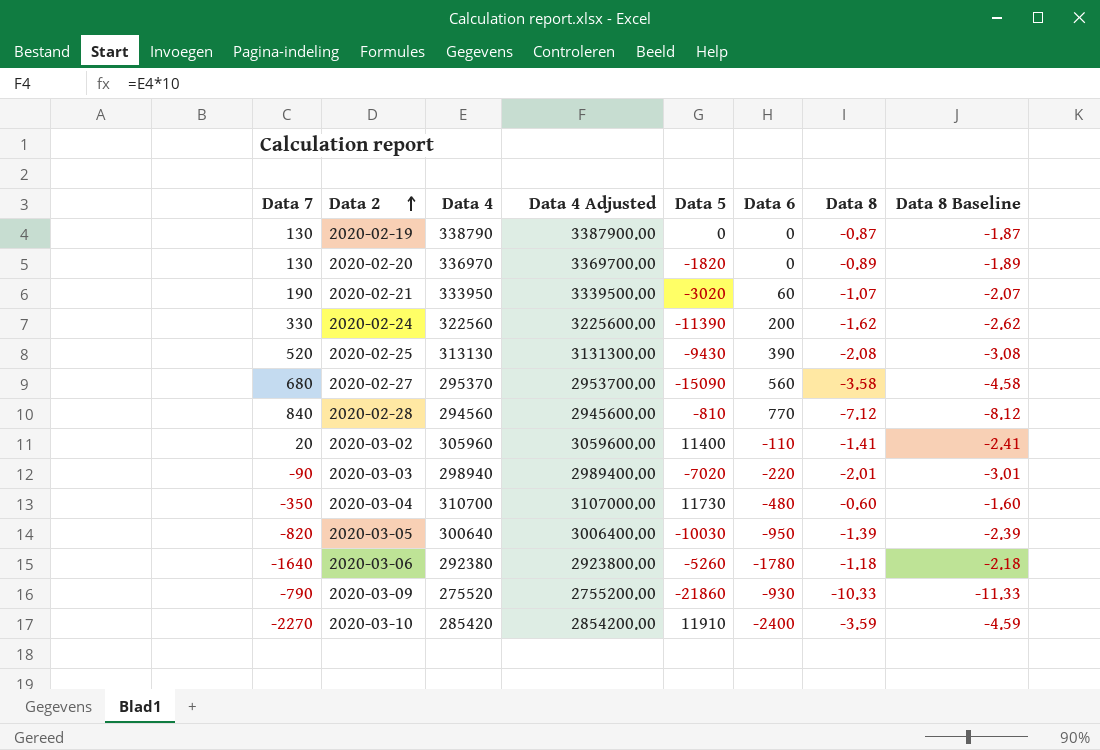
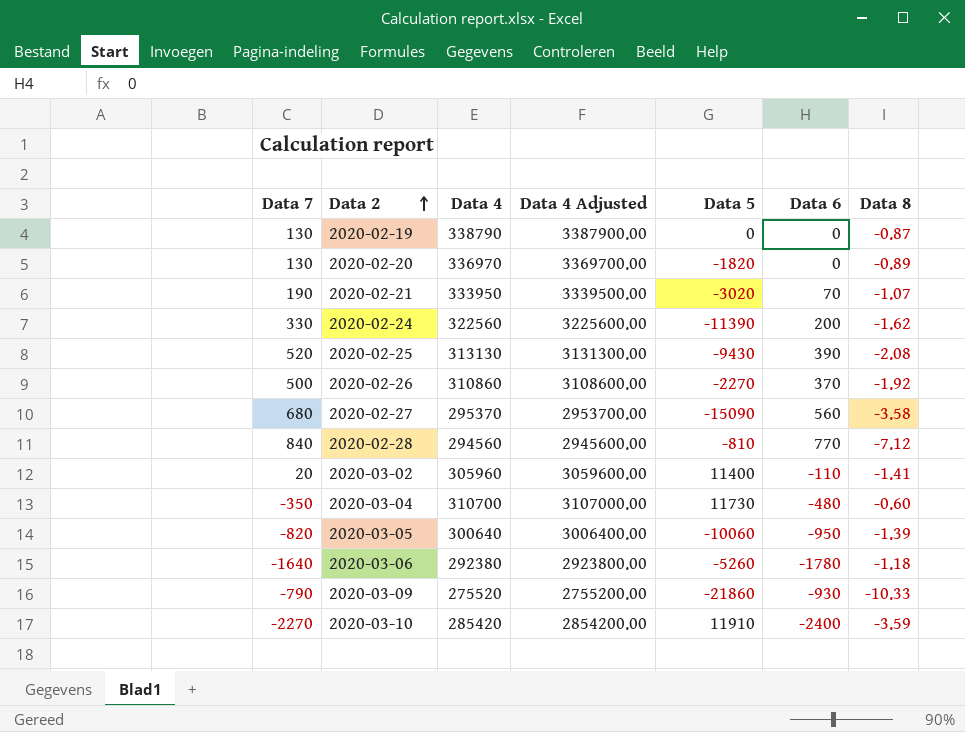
column Data 8 Baseline | formula: [Data 8] - 1 -> none
row 2020-03-03: -90 | 298940 | 2989400.00 | -7020 | -220 | -2.01 | -3.01 -> none
2020-02-21 | Data 6: 60 -> 70
row 2020-02-26: none -> 500 | 310860 | 3108600.00 | -2270 | 370 | -1.92
2020-03-05 | Data 5: -10030 -> -10060

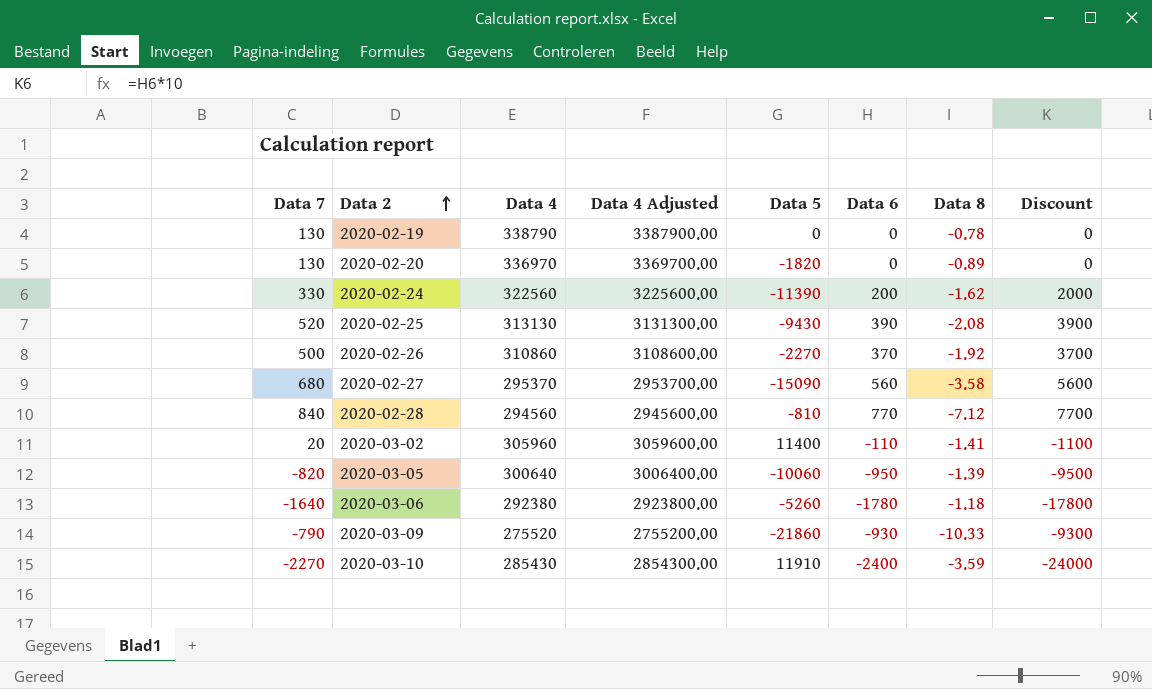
column Discount | formula: none -> [Data 6] * 10
row 2020-02-21: 190 | 333950 | 3339500.00 | -3020 | 70 | -1.07 -> none
row 2020-03-04: -350 | 310700 | 3107000.00 | 11730 | -480 | -0.60 -> none
2020-02-19 | Data 8: -0.87 -> -0.78
2020-03-10 | Data 4: 285420 -> 285430
2020-03-10 | Data 4 Adjusted: 2854200.00 -> 2854300.00

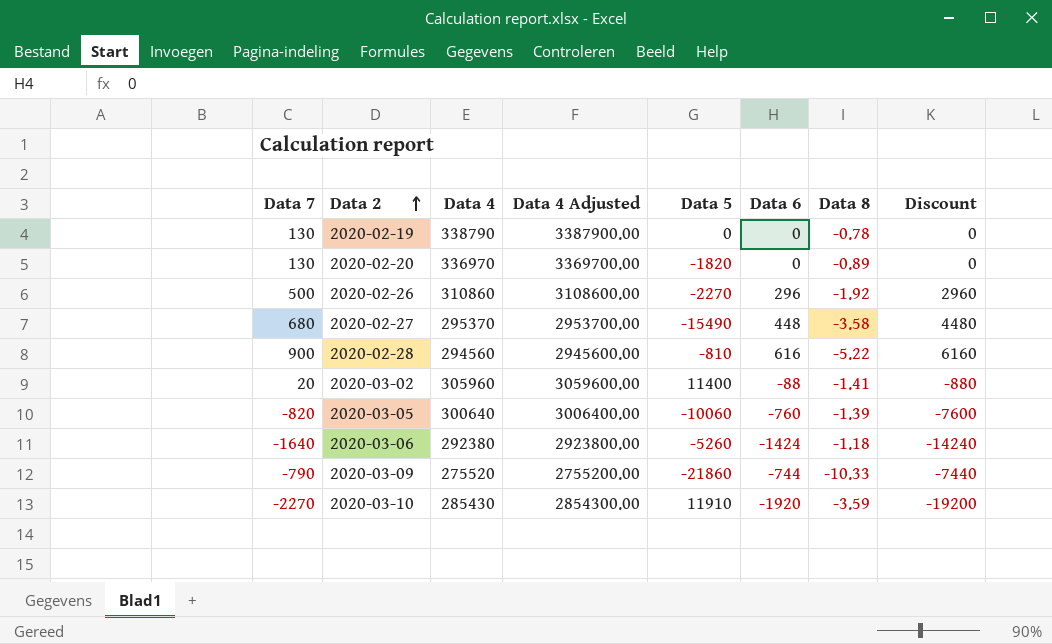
row 2020-02-24: 330 | 322560 | 3225600.00 | -11390 | 200 | -1.62 | 2000 -> none
row 2020-02-25: 520 | 313130 | 3131300.00 | -9430 | 390 | -2.08 | 3900 -> none
2020-02-26 | Data 6: 370 -> 296
2020-02-26 | Discount: 3700 -> 2960
2020-02-27 | Data 5: -15090 -> -15490
2020-02-27 | Data 6: 560 -> 448
2020-02-27 | Discount: 5600 -> 4480
2020-02-28 | Data 7: 840 -> 900
2020-02-28 | Data 6: 770 -> 616
2020-02-28 | Data 8: -7.12 -> -5.22
2020-02-28 | Discount: 7700 -> 6160
2020-03-02 | Data 6: -110 -> -88
2020-03-02 | Discount: -1100 -> -880
2020-03-05 | Data 6: -950 -> -760
2020-03-05 | Discount: -9500 -> -7600
2020-03-06 | Data 6: -1780 -> -1424
2020-03-06 | Discount: -17800 -> -14240
2020-03-09 | Data 6: -930 -> -744
2020-03-09 | Discount: -9300 -> -7440
2020-03-10 | Data 6: -2400 -> -1920
2020-03-10 | Discount: -24000 -> -19200

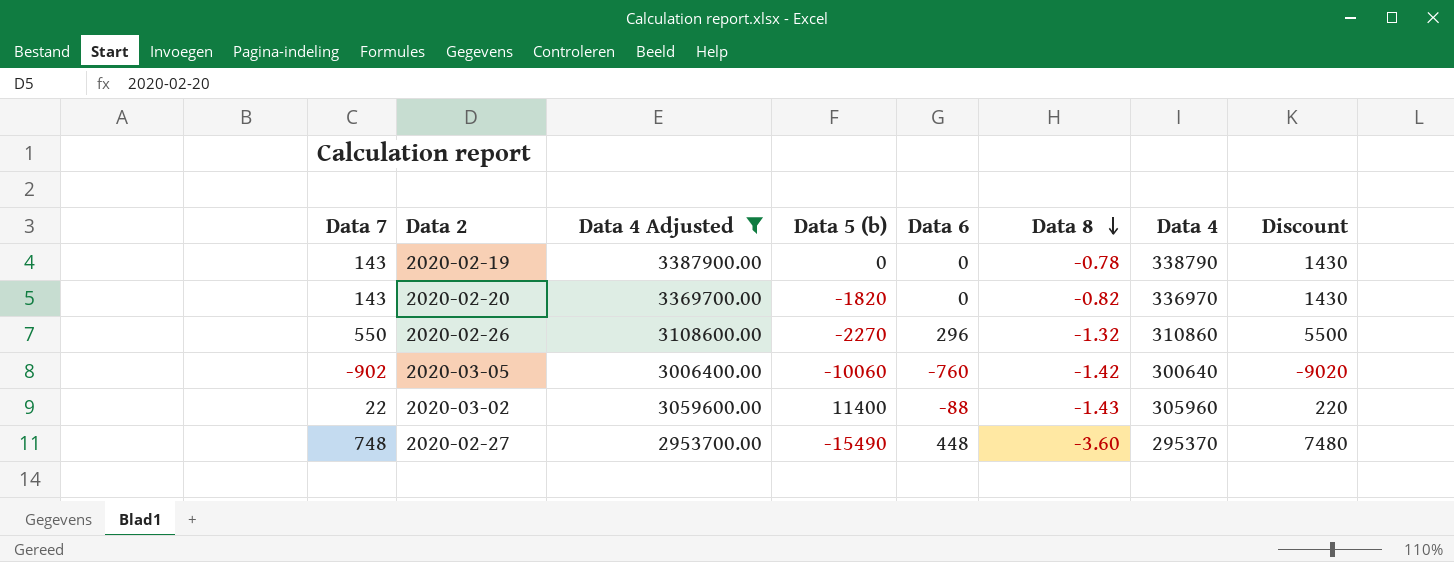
filter: none -> Data 4 Adjusted >= 2953700.00
row order: Data 2 ascending -> Data 8 descending
column name: Data 5 -> Data 5 (b)
column Data 4 | position: 3 -> 7
column Discount | formula: [Data 6] * 10 -> [Data 7] * 10
2020-02-19 | Data 7: 130 -> 143
2020-02-20 | Data 7: 130 -> 143
2020-02-20 | Data 8: -0.89 -> -0.82
2020-02-26 | Data 7: 500 -> 550
2020-02-26 | Data 8: -1.92 -> -1.32
2020-03-05 | Data 7: -820 -> -902
2020-03-05 | Data 8: -1.39 -> -1.42
2020-03-02 | Data 7: 20 -> 22
2020-03-02 | Data 8: -1.41 -> -1.43
2020-02-27 | Data 7: 680 -> 748
2020-02-27 | Data 8: -3.58 -> -3.60

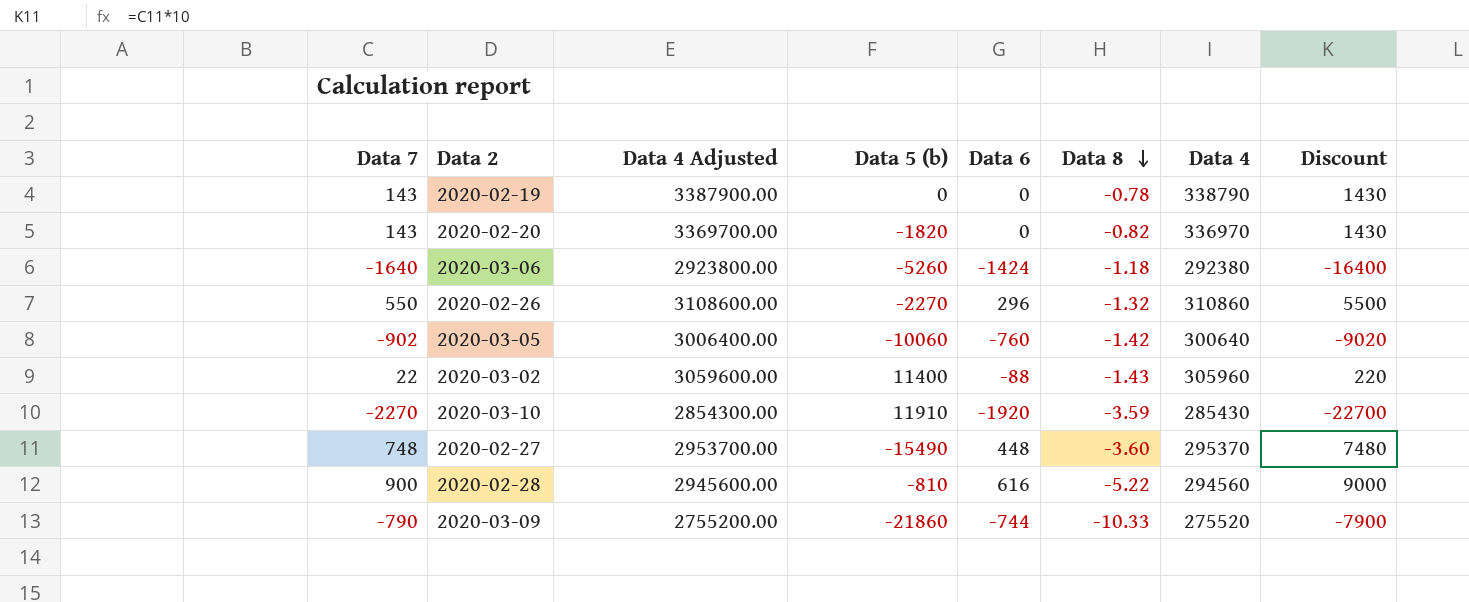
filter: Data 4 Adjusted >= 2953700.00 -> none

